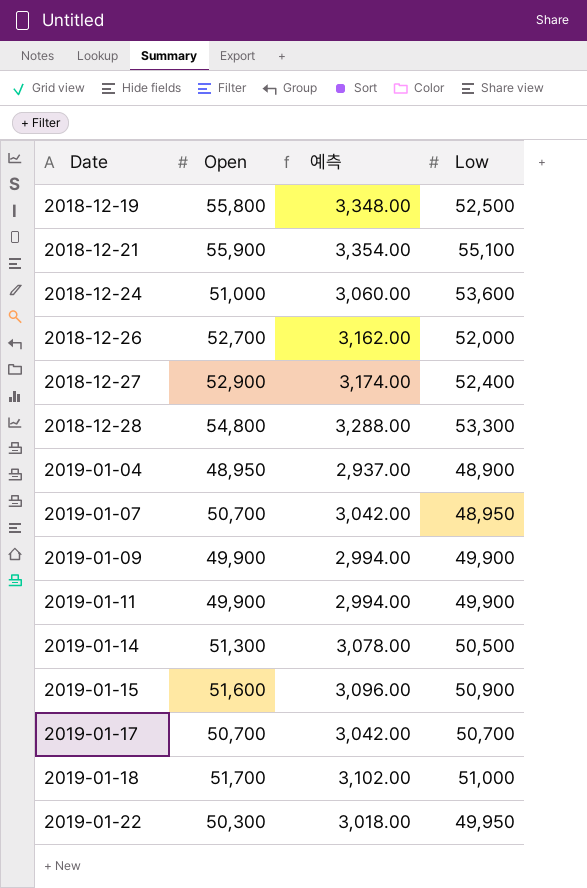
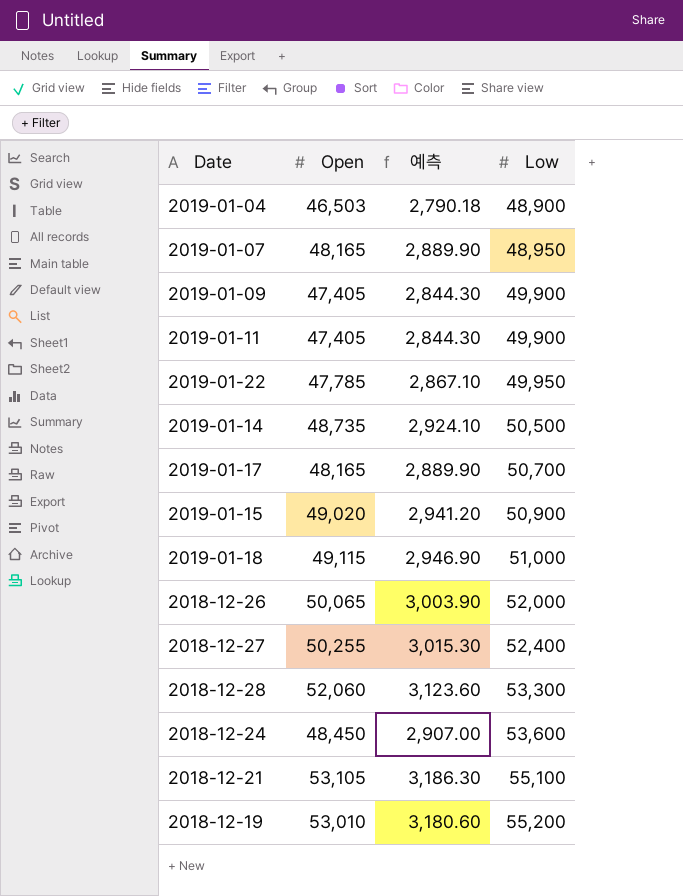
row order: Date ascending -> Low ascending
2019-01-04 | Open: 48,950 -> 46,503
2019-01-04 | 예측: 2,937.00 -> 2,790.18
2019-01-07 | Open: 50,700 -> 48,165
2019-01-07 | 예측: 3,042.00 -> 2,889.90
2019-01-09 | Open: 49,900 -> 47,405
2019-01-09 | 예측: 2,994.00 -> 2,844.30
2019-01-11 | Open: 49,900 -> 47,405
2019-01-11 | 예측: 2,994.00 -> 2,844.30
2019-01-22 | Open: 50,300 -> 47,785
2019-01-22 | 예측: 3,018.00 -> 2,867.10
2019-01-14 | Open: 51,300 -> 48,735
2019-01-14 | 예측: 3,078.00 -> 2,924.10
2019-01-17 | Open: 50,700 -> 48,165
2019-01-17 | 예측: 3,042.00 -> 2,889.90
2019-01-15 | Open: 51,600 -> 49,020
2019-01-15 | 예측: 3,096.00 -> 2,941.20
2019-01-18 | Open: 51,700 -> 49,115
2019-01-18 | 예측: 3,102.00 -> 2,946.90
2018-12-26 | Open: 52,700 -> 50,065
2018-12-26 | 예측: 3,162.00 -> 3,003.90
2018-12-27 | Open: 52,900 -> 50,255
2018-12-27 | 예측: 3,174.00 -> 3,015.30
2018-12-28 | Open: 54,800 -> 52,060
2018-12-28 | 예측: 3,288.00 -> 3,123.60
2018-12-24 | Open: 51,000 -> 48,450
2018-12-24 | 예측: 3,060.00 -> 2,907.00
2018-12-21 | Open: 55,900 -> 53,105
2018-12-21 | 예측: 3,354.00 -> 3,186.30
2018-12-19 | Open: 55,800 -> 53,010
2018-12-19 | 예측: 3,348.00 -> 3,180.60
2018-12-19 | Low: 52,500 -> 55,200

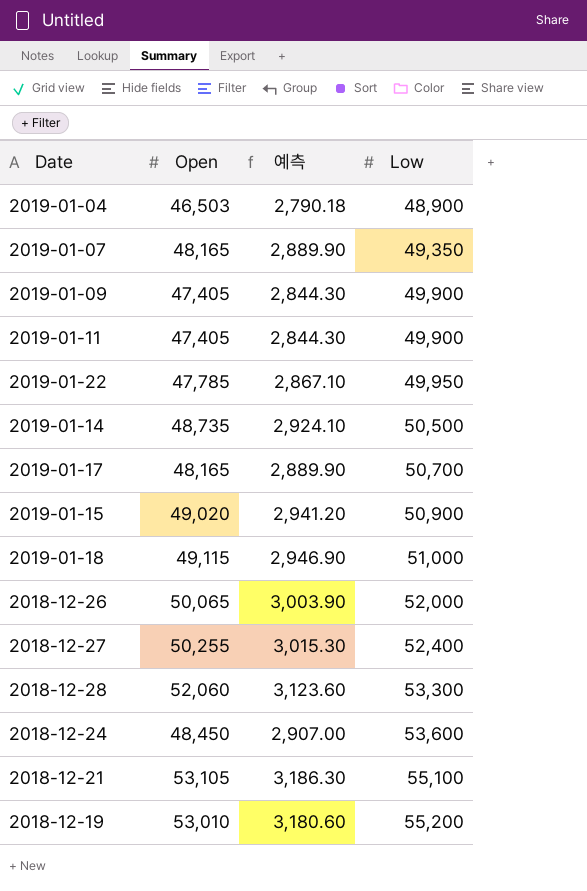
2019-01-07 | Low: 48,950 -> 49,350

